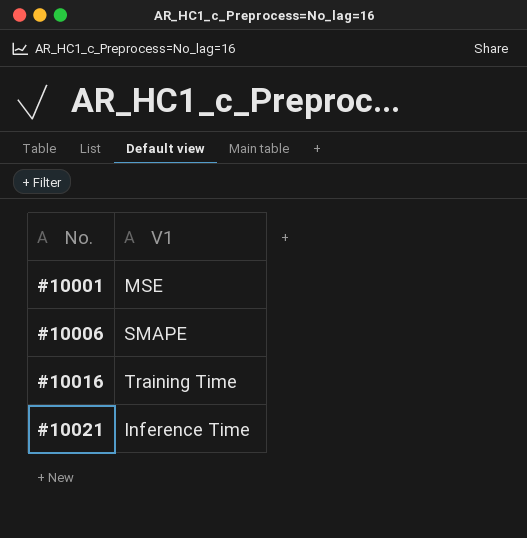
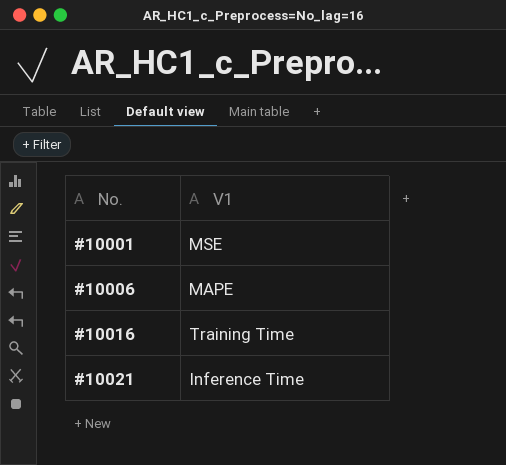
#10006 | V1: SMAPE -> MAPE

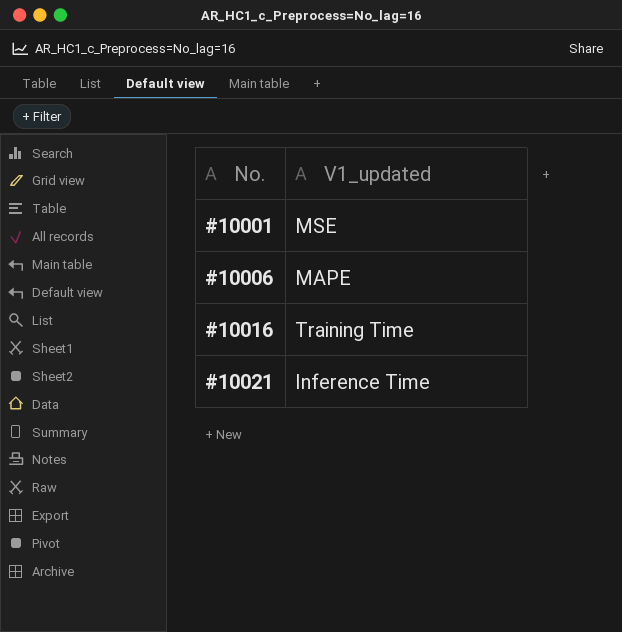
column name: V1 -> V1_updated

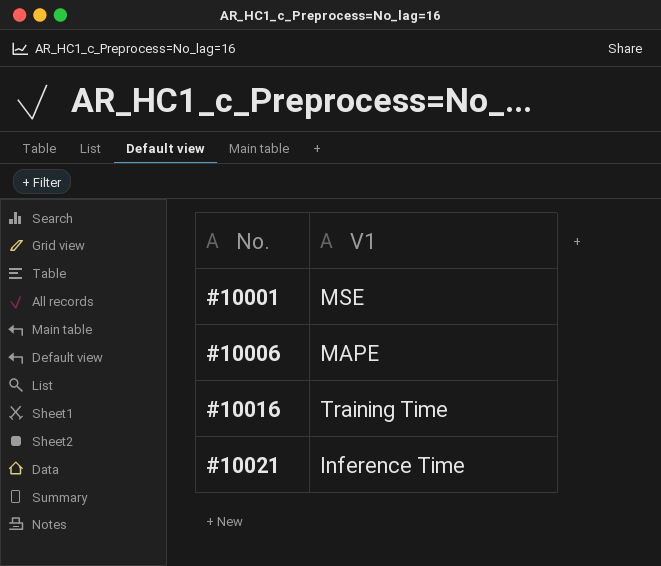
column name: V1_updated -> V1

